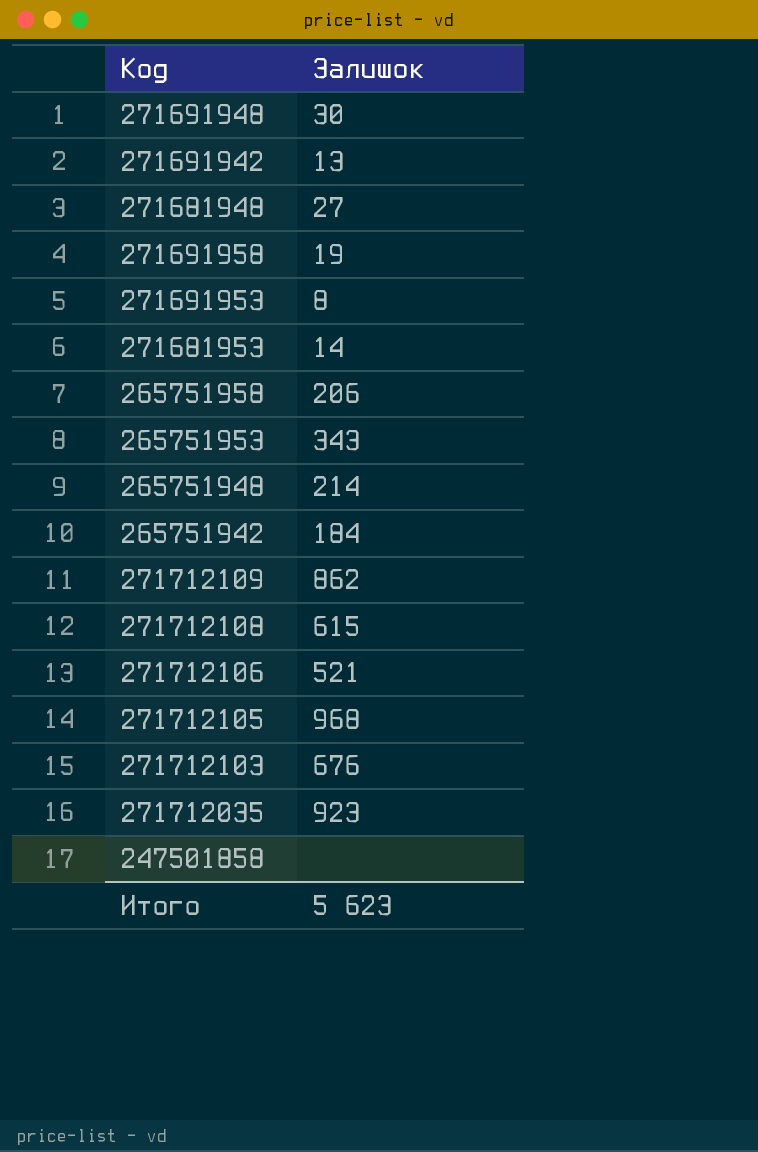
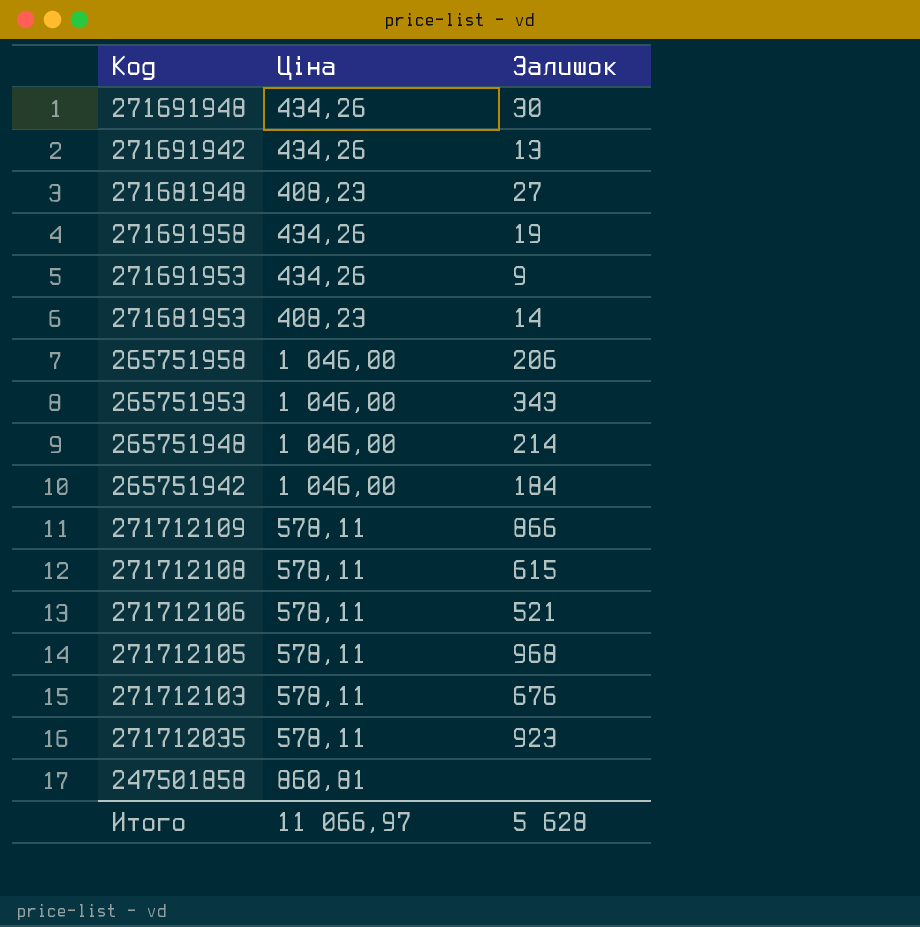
column Ціна | position: none -> 2
271691953 | Залишок: 8 -> 9
271712109 | Залишок: 862 -> 866
Итого | Залишок: 5 623 -> 5 628

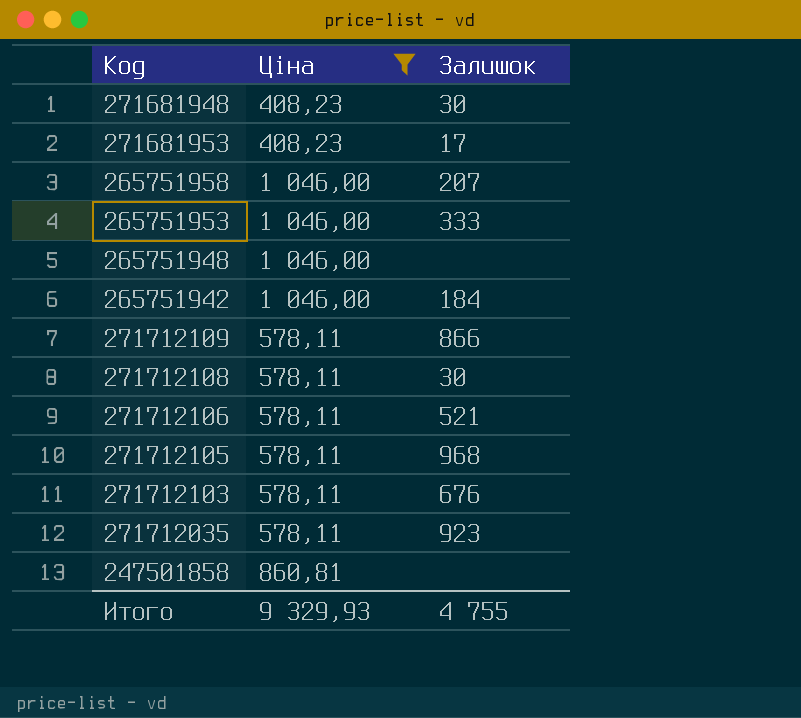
filter: none -> Ціна != 434,26
271681948 | Залишок: 27 -> 30
271681953 | Залишок: 14 -> 17
265751958 | Залишок: 206 -> 207
265751953 | Залишок: 343 -> 333
265751948 | Залишок: 214 -> none
271712108 | Залишок: 615 -> 30
Итого | Ціна: 11 066,97 -> 9 329,93
Итого | Залишок: 5 628 -> 4 755

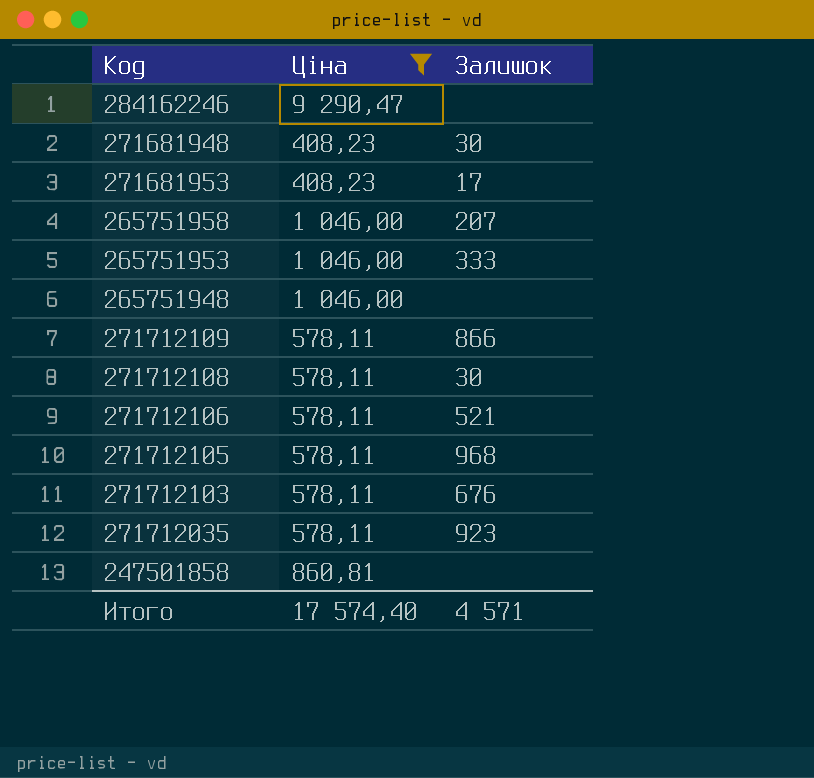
row 265751942: 1 046,00 | 184 -> none
row 284162246: none -> 9 290,47 | none
Итого | Ціна: 9 329,93 -> 17 574,40
Итого | Залишок: 4 755 -> 4 571

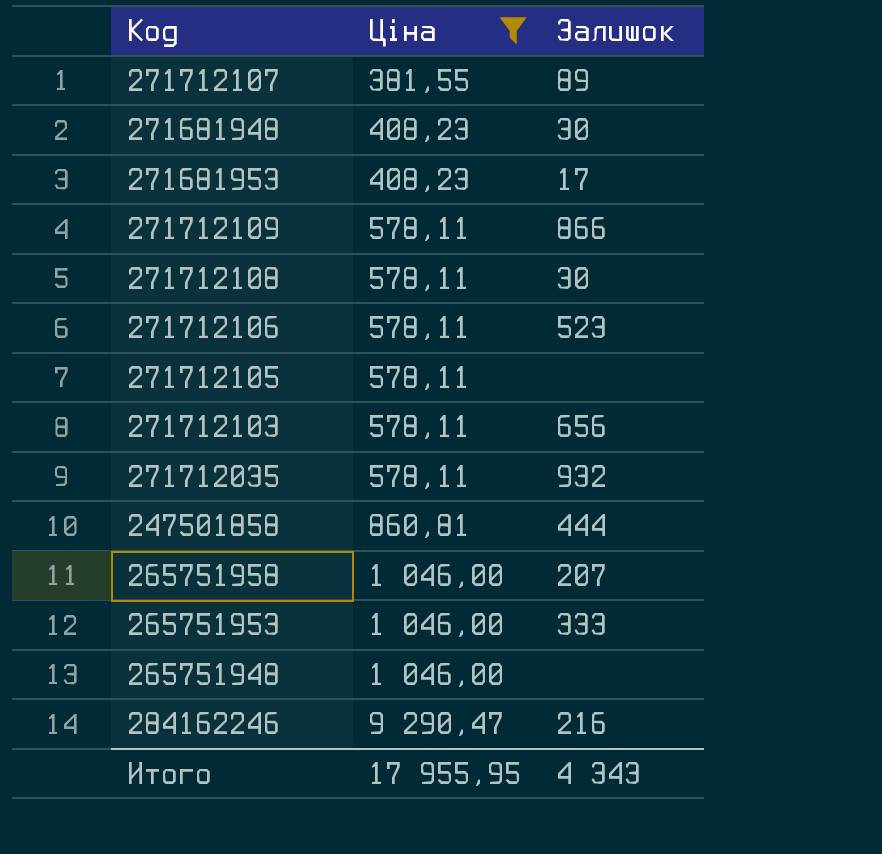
row order: none -> Ціна ascending
row 271712107: none -> 381,55 | 89
271712106 | Залишок: 521 -> 523
271712105 | Залишок: 968 -> none
271712103 | Залишок: 676 -> 656
271712035 | Залишок: 923 -> 932
247501858 | Залишок: none -> 444
284162246 | Залишок: none -> 216
Итого | Ціна: 17 574,40 -> 17 955,95
Итого | Залишок: 4 571 -> 4 343

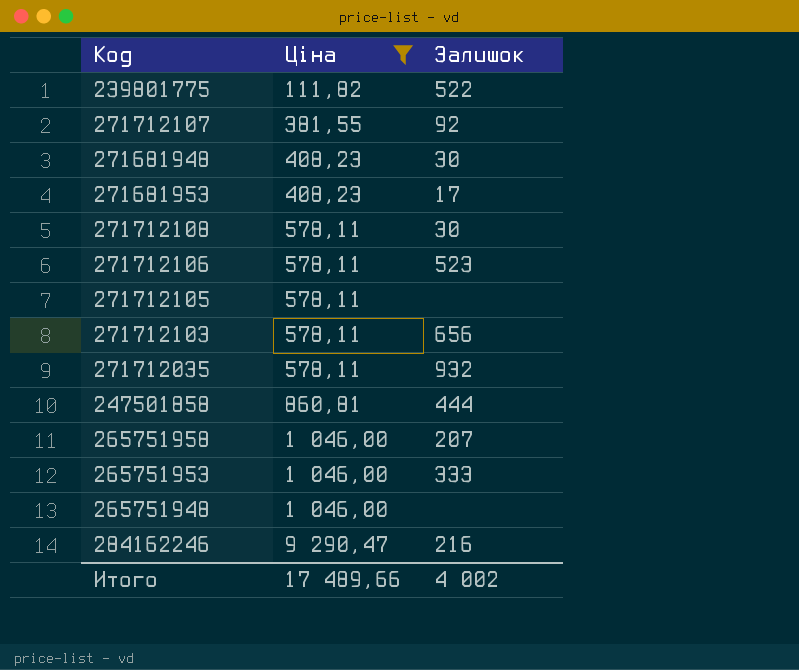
row 271712109: 578,11 | 866 -> none
row 239801775: none -> 111,82 | 522
271712107 | Залишок: 89 -> 92
Итого | Ціна: 17 955,95 -> 17 489,66
Итого | Залишок: 4 343 -> 4 002

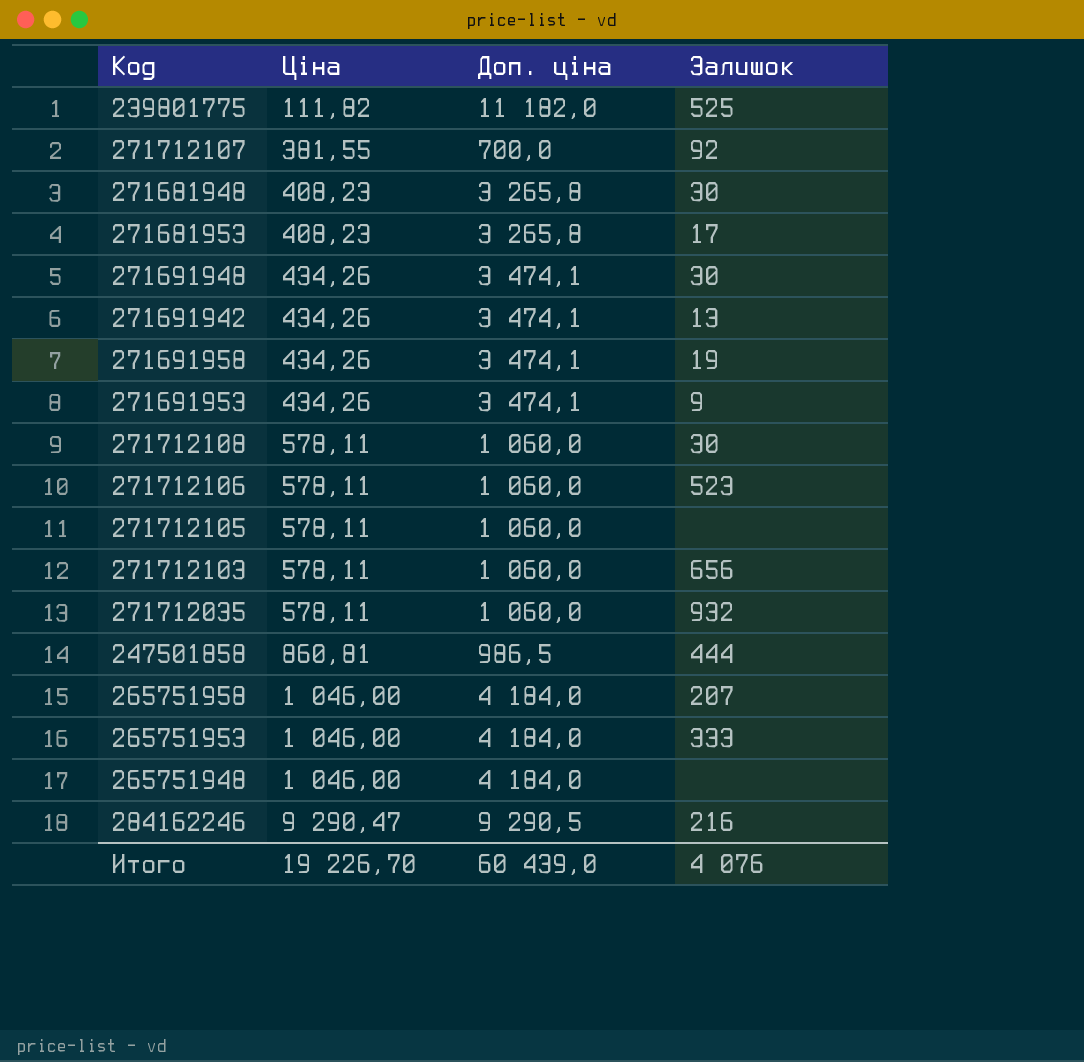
filter: Ціна != 434,26 -> none
column Доп. ціна | position: none -> 3
239801775 | Залишок: 522 -> 525
Итого | Ціна: 17 489,66 -> 19 226,70
Итого | Залишок: 4 002 -> 4 076

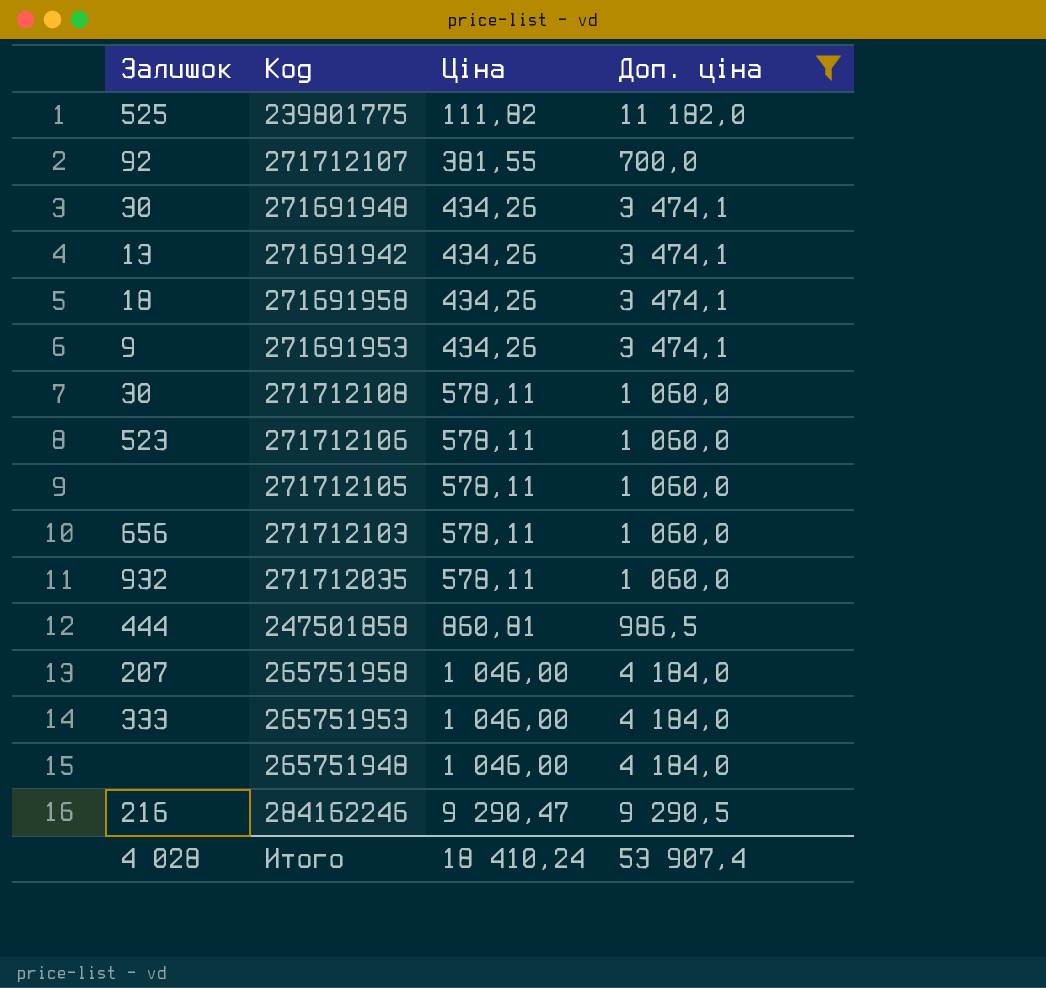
filter: none -> Доп. ціна != 3 265,8
column Залишок | position: 4 -> 1
271691958 | Залишок: 19 -> 18
Итого | Залишок: 4 076 -> 4 028
Итого | Ціна: 19 226,70 -> 18 410,24
Итого | Доп. ціна: 60 439,0 -> 53 907,4

